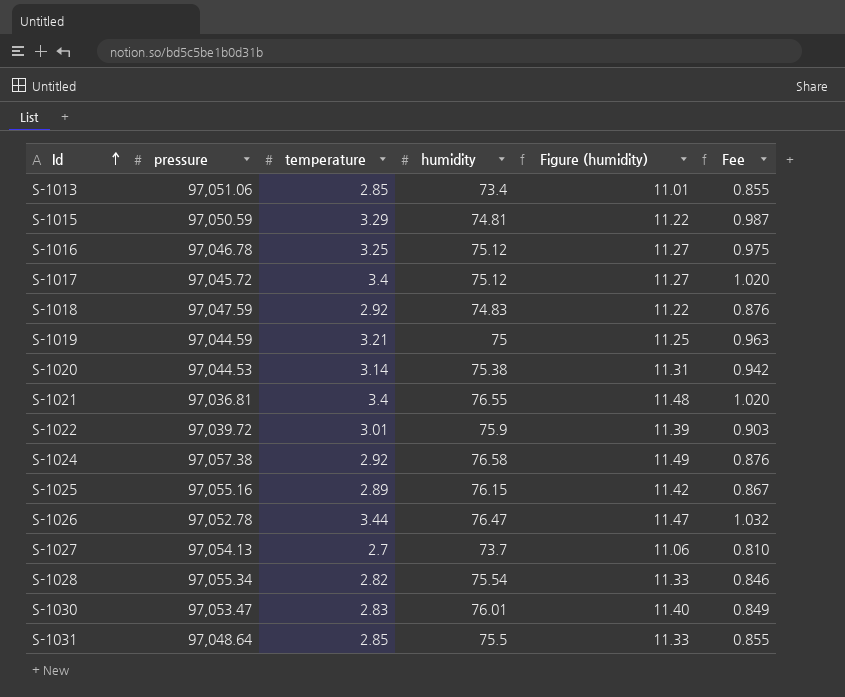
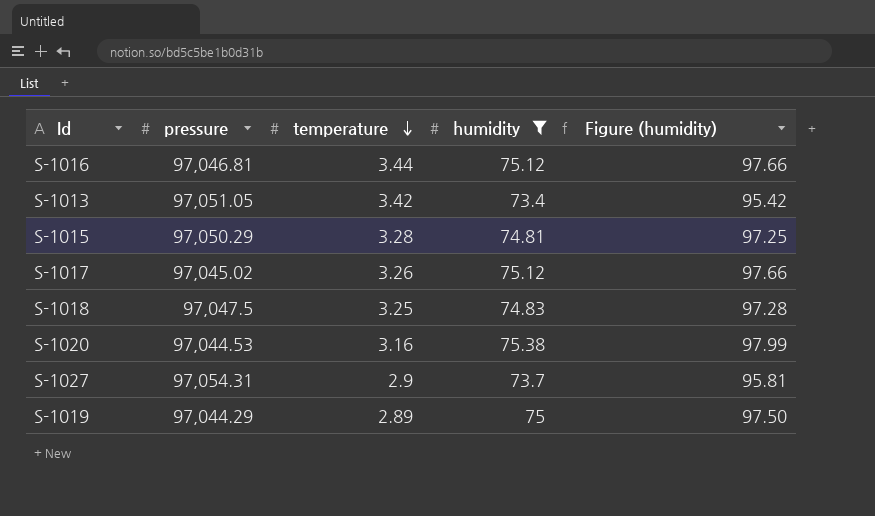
filter: none -> humidity <= 75.38
row order: Id ascending -> temperature descending
column Fee | formula: [temperature] * 0.3 -> none
column Figure (humidity) | formula: [humidity] * 0.15 -> [humidity] * 1.3
S-1016 | pressure: 97,046.78 -> 97,046.81
S-1016 | temperature: 3.25 -> 3.44
S-1013 | pressure: 97,051.06 -> 97,051.05
S-1013 | temperature: 2.85 -> 3.42
S-1015 | pressure: 97,050.59 -> 97,050.29
S-1015 | temperature: 3.29 -> 3.28
S-1017 | pressure: 97,045.72 -> 97,045.02
S-1017 | temperature: 3.4 -> 3.26
S-1018 | pressure: 97,047.59 -> 97,047.5
S-1018 | temperature: 2.92 -> 3.25
S-1020 | temperature: 3.14 -> 3.16
S-1027 | pressure: 97,054.13 -> 97,054.31
S-1027 | temperature: 2.7 -> 2.9
S-1019 | pressure: 97,044.59 -> 97,044.29
S-1019 | temperature: 3.21 -> 2.89

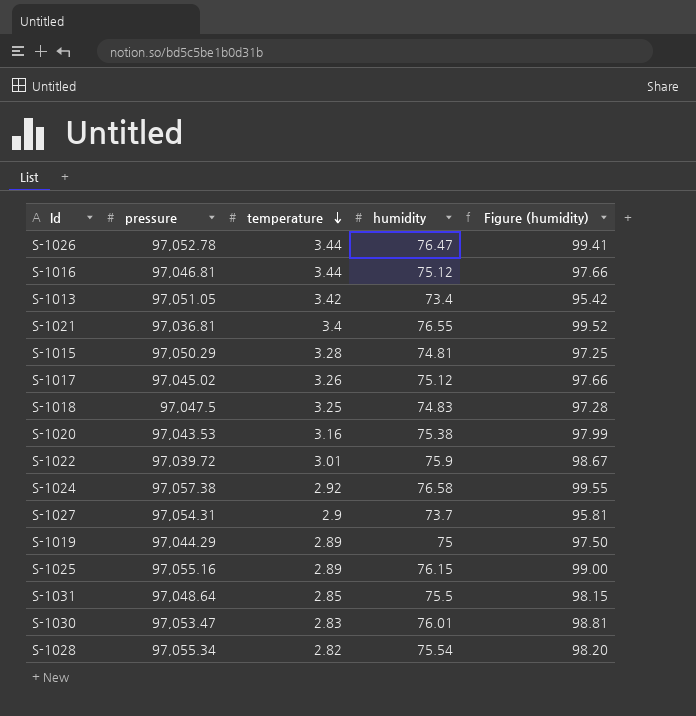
filter: humidity <= 75.38 -> none
S-1020 | pressure: 97,044.53 -> 97,043.53

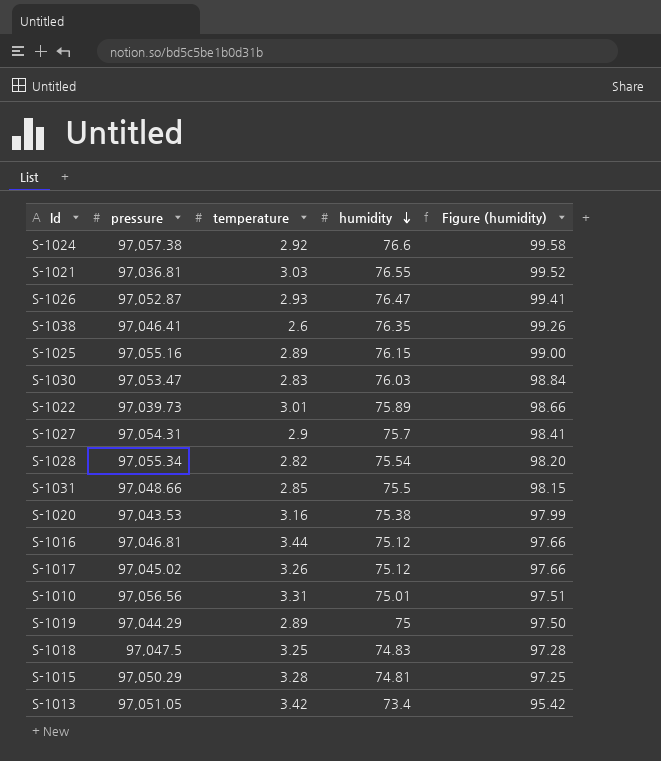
row order: temperature descending -> humidity descending
S-1024 | humidity: 76.58 -> 76.6
S-1024 | Figure (humidity): 99.55 -> 99.58
S-1021 | temperature: 3.4 -> 3.03
S-1026 | pressure: 97,052.78 -> 97,052.87
S-1026 | temperature: 3.44 -> 2.93
row S-1038: none -> 97,046.41 | 2.6 | 76.35 | 99.26
S-1030 | humidity: 76.01 -> 76.03
S-1030 | Figure (humidity): 98.81 -> 98.84
S-1022 | pressure: 97,039.72 -> 97,039.73
S-1022 | humidity: 75.9 -> 75.89
S-1022 | Figure (humidity): 98.67 -> 98.66
S-1027 | humidity: 73.7 -> 75.7
S-1027 | Figure (humidity): 95.81 -> 98.41
S-1031 | pressure: 97,048.64 -> 97,048.66
row S-1010: none -> 97,056.56 | 3.31 | 75.01 | 97.51

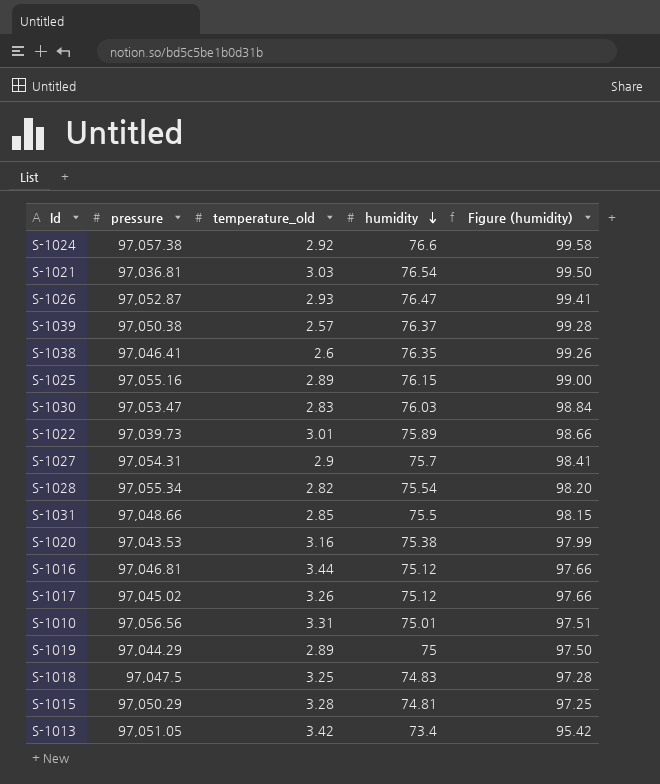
column name: temperature -> temperature_old
S-1021 | humidity: 76.55 -> 76.54
S-1021 | Figure (humidity): 99.52 -> 99.50
row S-1039: none -> 97,050.38 | 2.57 | 76.37 | 99.28

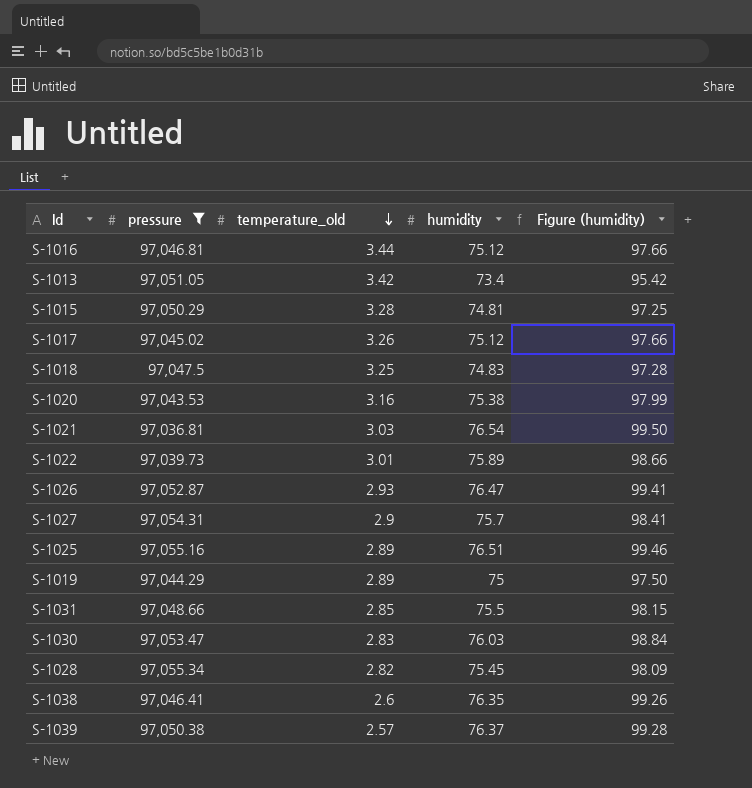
filter: none -> pressure <= 97,055.34
row order: humidity descending -> temperature_old descending
S-1025 | humidity: 76.15 -> 76.51
S-1025 | Figure (humidity): 99.00 -> 99.46
S-1028 | humidity: 75.54 -> 75.45
S-1028 | Figure (humidity): 98.20 -> 98.09

